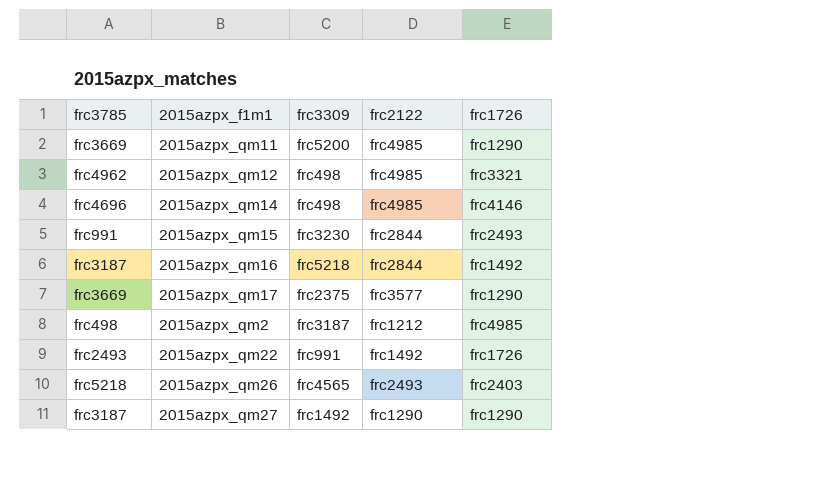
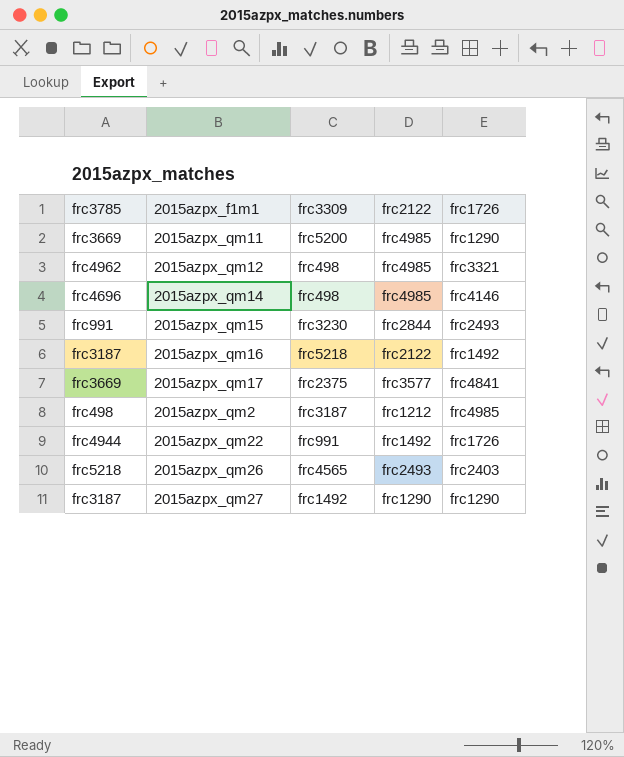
2015azpx_qm16 | frc2122: frc2844 -> frc2122
2015azpx_qm17 | frc1726: frc1290 -> frc4841
2015azpx_qm22 | frc3785: frc2493 -> frc4944

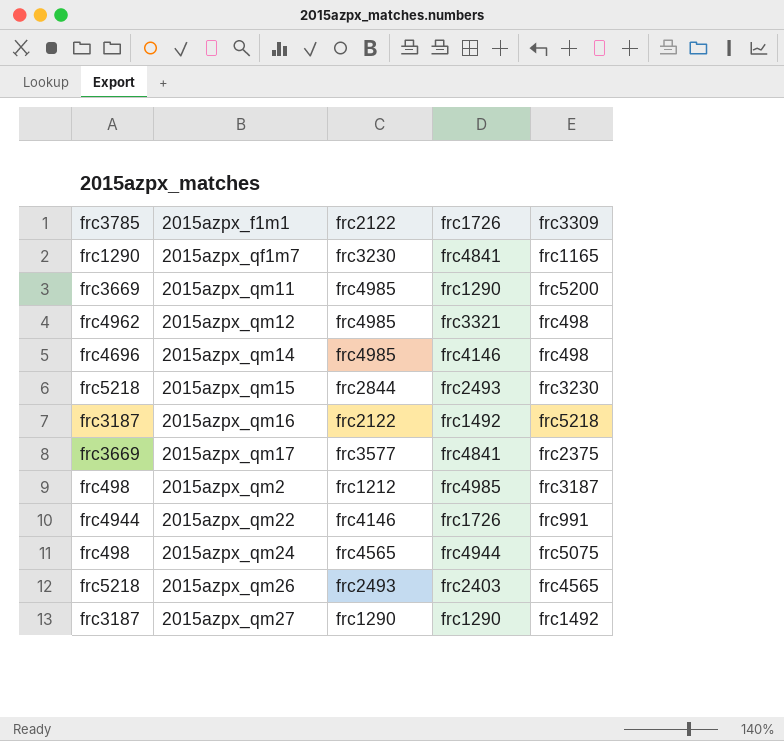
column frc3309 | position: 3 -> 5
row 2015azpx_qf1m7: none -> frc1290 | frc3230 | frc4841 | frc1165
2015azpx_qm15 | frc3785: frc991 -> frc5218
2015azpx_qm22 | frc2122: frc1492 -> frc4146
row 2015azpx_qm24: none -> frc498 | frc4565 | frc4944 | frc5075

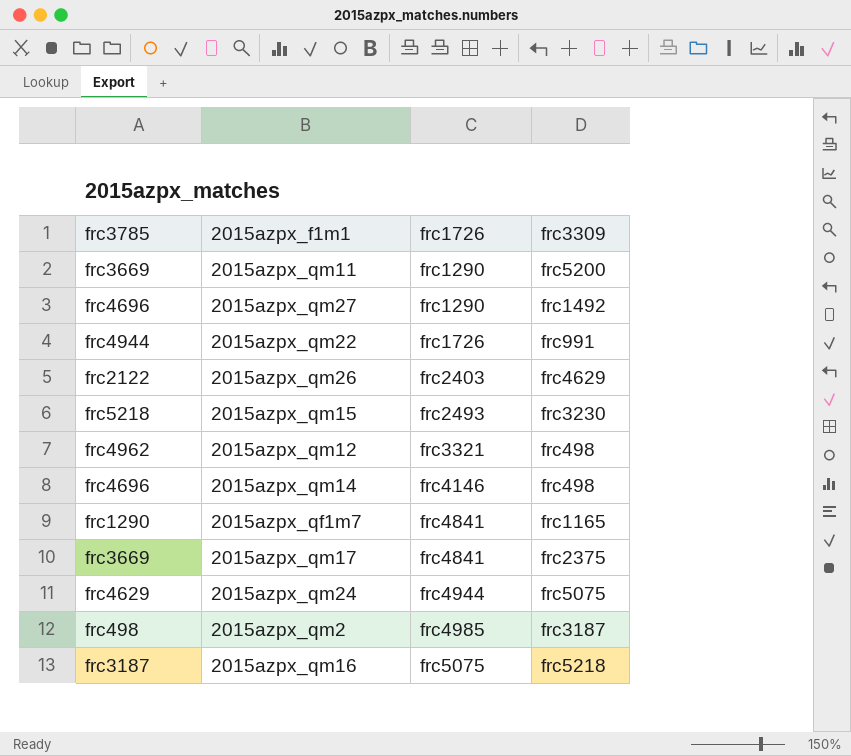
row order: none -> frc1726 ascending
column frc2122 | position: 3 -> none
2015azpx_qm27 | frc3785: frc3187 -> frc4696
2015azpx_qm26 | frc3785: frc5218 -> frc2122
2015azpx_qm26 | frc3309: frc4565 -> frc4629
2015azpx_qm24 | frc3785: frc498 -> frc4629
2015azpx_qm16 | frc1726: frc1492 -> frc5075

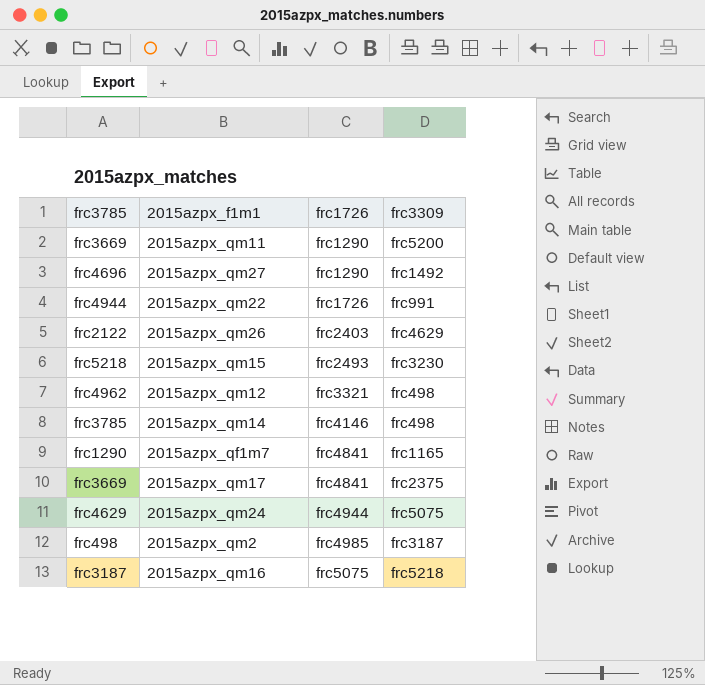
2015azpx_qm14 | frc3785: frc4696 -> frc3785

